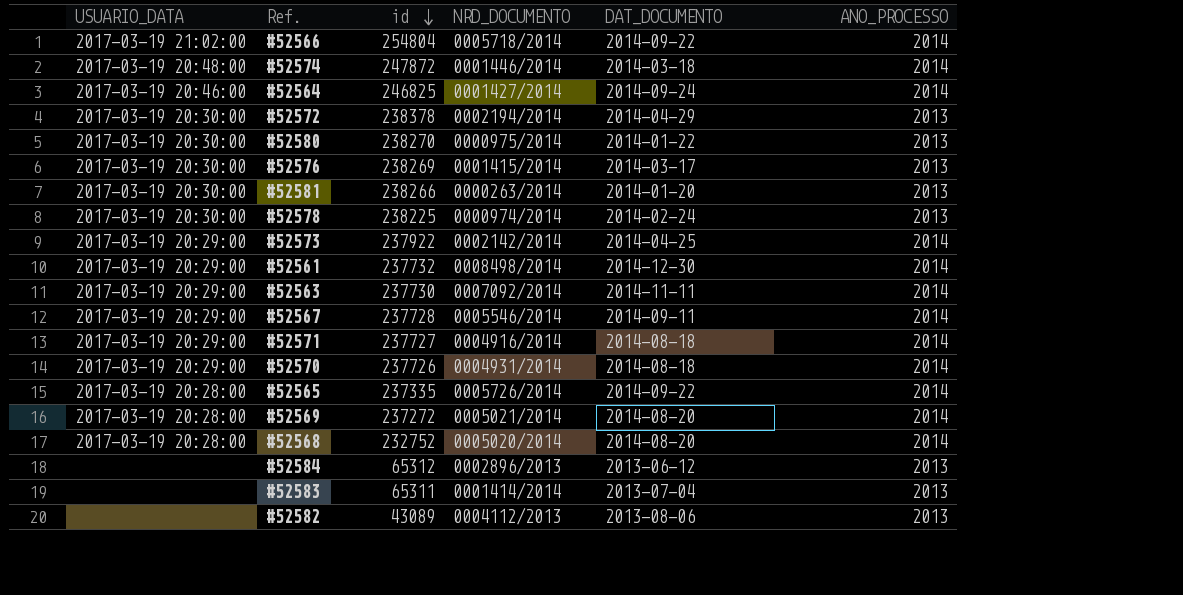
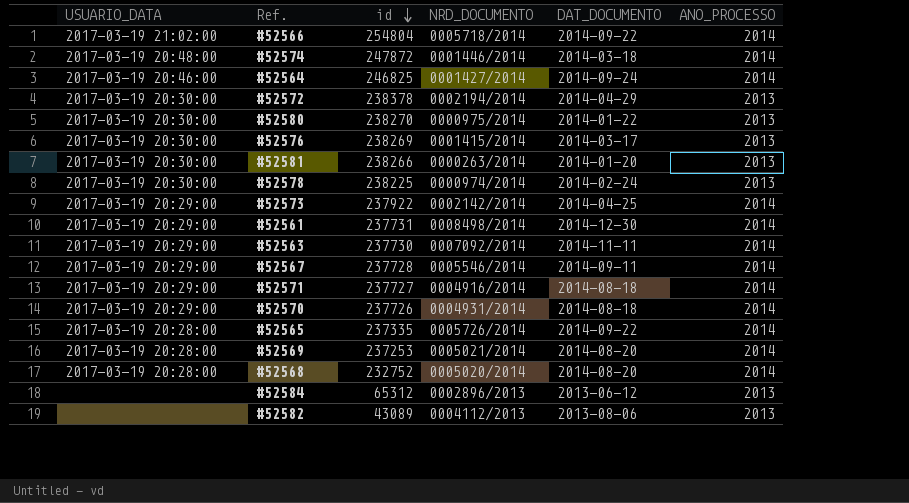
row #52583: none | 65311 | 0001414/2014 | 2013-07-04 | 2013 -> none
#52561 | id: 237732 -> 237731
#52569 | id: 237272 -> 237253

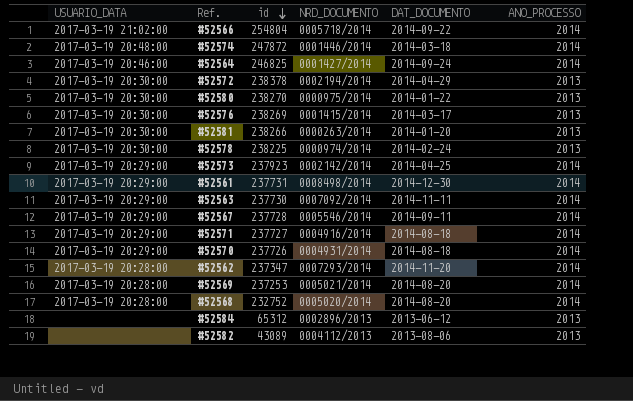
row #52565: 2017-03-19 20:28:00 | 237335 | 0005726/2014 | 2014-09-22 | 2014 -> none
#52573 | id: 237922 -> 237923
row #52562: none -> 2017-03-19 20:28:00 | 237347 | 0007293/2014 | 2014-11-20 | 2014

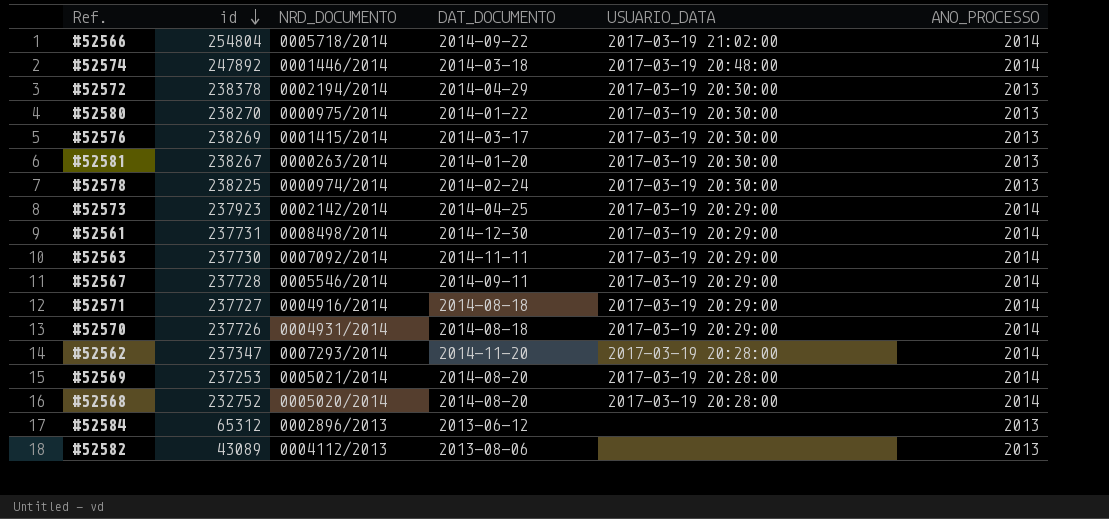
column USUARIO_DATA | position: 1 -> 5
row #52564: 2017-03-19 20:46:00 | 246825 | 0001427/2014 | 2014-09-24 | 2014 -> none
#52574 | id: 247872 -> 247892
#52581 | id: 238266 -> 238267

